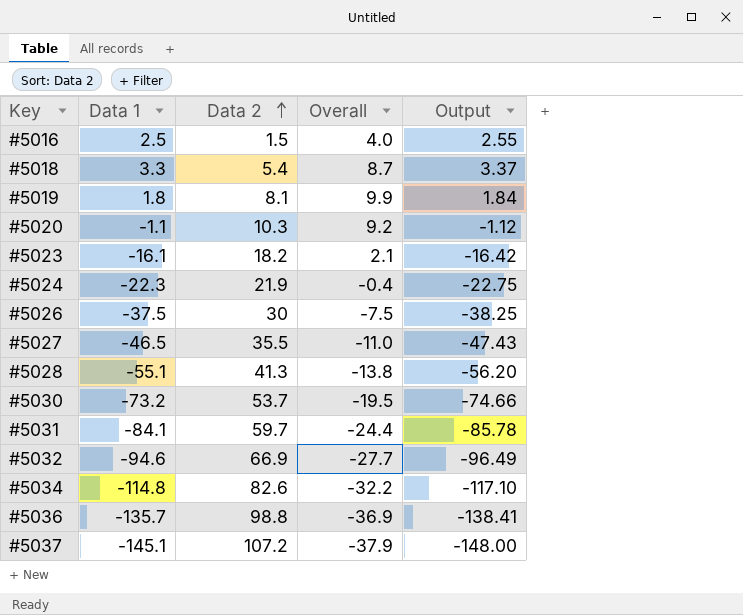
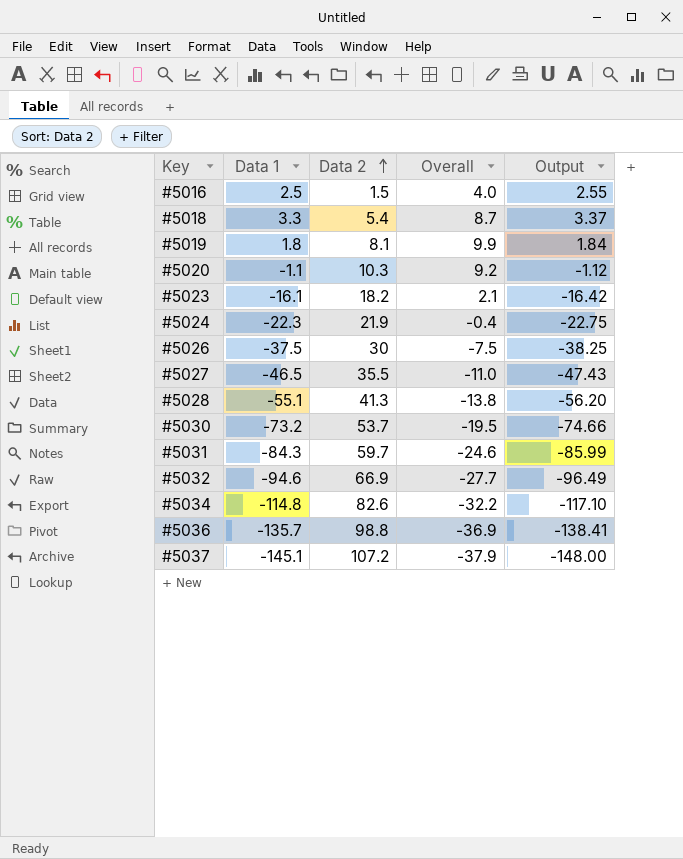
#5031 | Data 1: -84.1 -> -84.3
#5031 | Overall: -24.4 -> -24.6
#5031 | Output: -85.78 -> -85.99

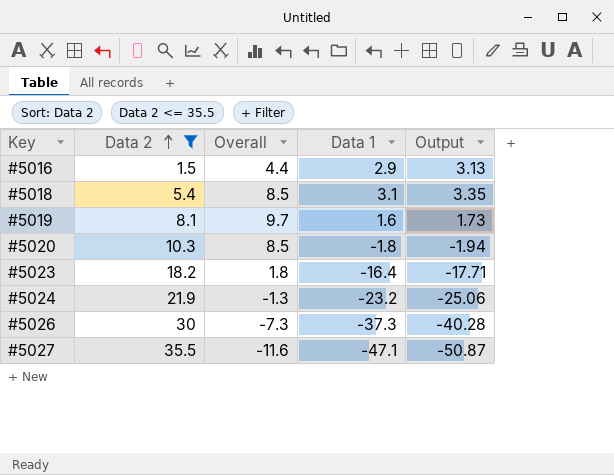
filter: none -> Data 2 <= 35.5
column Data 1 | position: 2 -> 4
column Output | formula: [Data 1] * 1.02 -> [Data 1] * 1.08
#5016 | Overall: 4.0 -> 4.4
#5016 | Data 1: 2.5 -> 2.9
#5018 | Overall: 8.7 -> 8.5
#5018 | Data 1: 3.3 -> 3.1
#5019 | Overall: 9.9 -> 9.7
#5019 | Data 1: 1.8 -> 1.6
#5020 | Overall: 9.2 -> 8.5
#5020 | Data 1: -1.1 -> -1.8
#5023 | Overall: 2.1 -> 1.8
#5023 | Data 1: -16.1 -> -16.4
#5024 | Overall: -0.4 -> -1.3
#5024 | Data 1: -22.3 -> -23.2
#5026 | Overall: -7.5 -> -7.3
#5026 | Data 1: -37.5 -> -37.3
#5027 | Overall: -11.0 -> -11.6
#5027 | Data 1: -46.5 -> -47.1

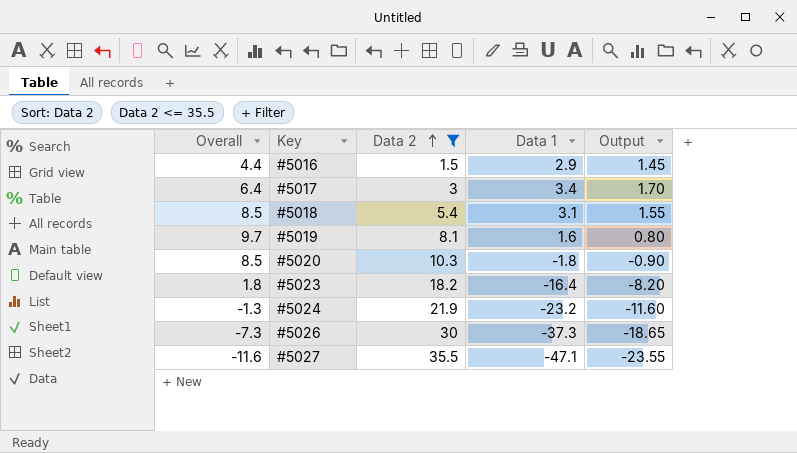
column Overall | position: 3 -> 1
column Output | formula: [Data 1] * 1.08 -> [Data 1] * 0.5
row #5017: none -> 6.4 | 3 | 3.4 | 1.70

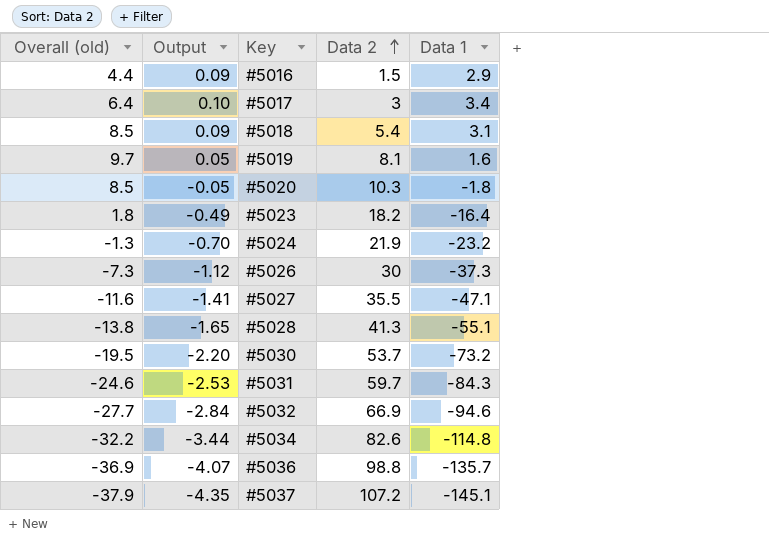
filter: Data 2 <= 35.5 -> none
column name: Overall -> Overall (old)
column Output | formula: [Data 1] * 0.5 -> [Data 1] * 0.03
column Output | position: 5 -> 2

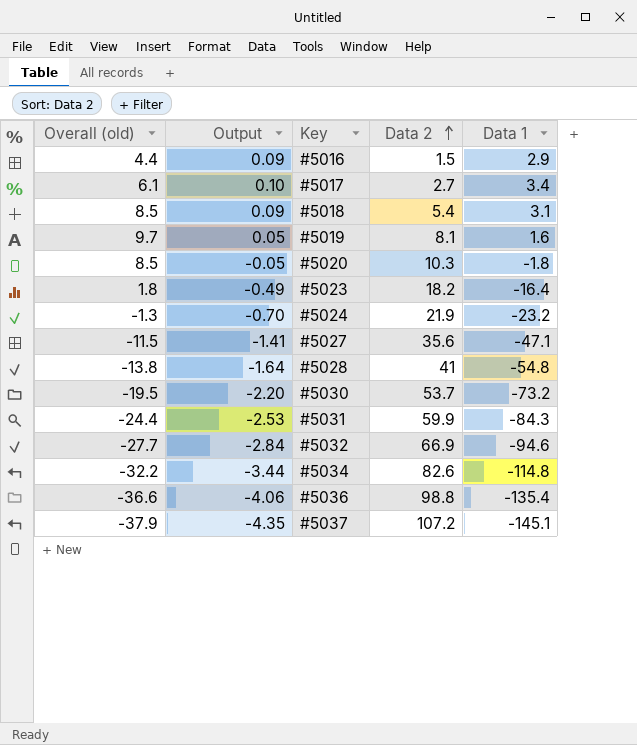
row #5026: -7.3 | -1.12 | 30 | -37.3 -> none
#5017 | Overall (old): 6.4 -> 6.1
#5017 | Data 2: 3 -> 2.7
#5027 | Overall (old): -11.6 -> -11.5
#5027 | Data 2: 35.5 -> 35.6
#5028 | Output: -1.65 -> -1.64
#5028 | Data 2: 41.3 -> 41
#5028 | Data 1: -55.1 -> -54.8
#5031 | Overall (old): -24.6 -> -24.4
#5031 | Data 2: 59.7 -> 59.9
#5036 | Overall (old): -36.9 -> -36.6
#5036 | Output: -4.07 -> -4.06
#5036 | Data 1: -135.7 -> -135.4

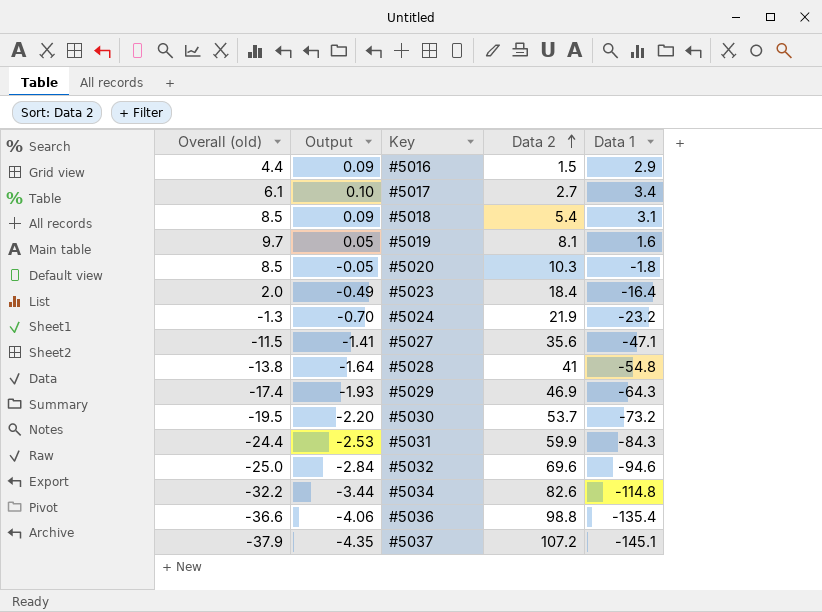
#5023 | Overall (old): 1.8 -> 2.0
#5023 | Data 2: 18.2 -> 18.4
row #5029: none -> -17.4 | -1.93 | 46.9 | -64.3
#5032 | Overall (old): -27.7 -> -25.0
#5032 | Data 2: 66.9 -> 69.6

